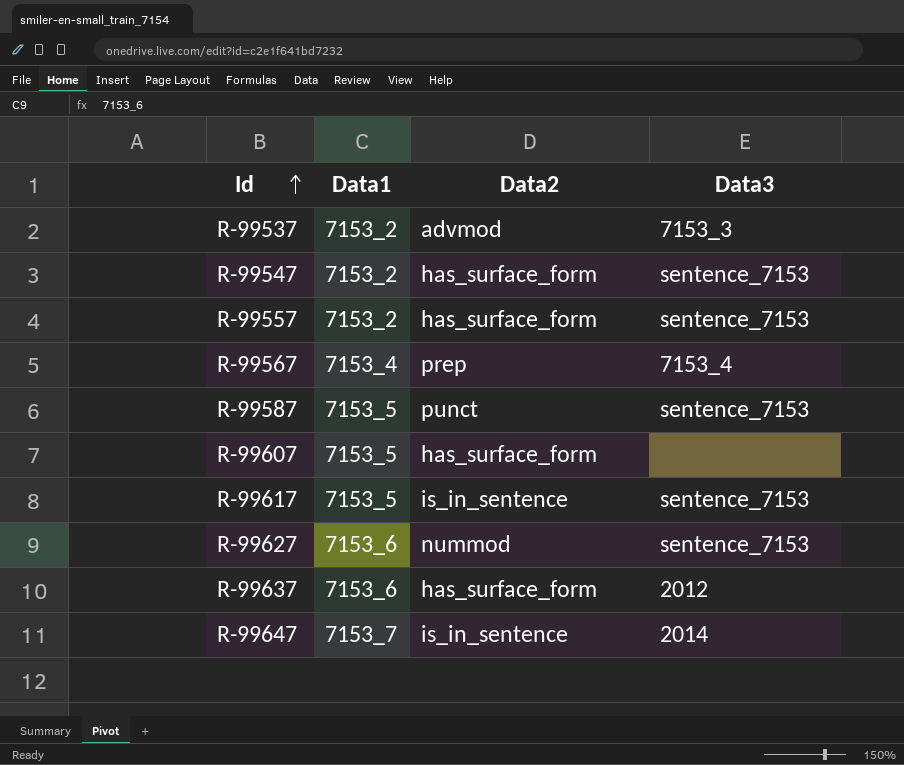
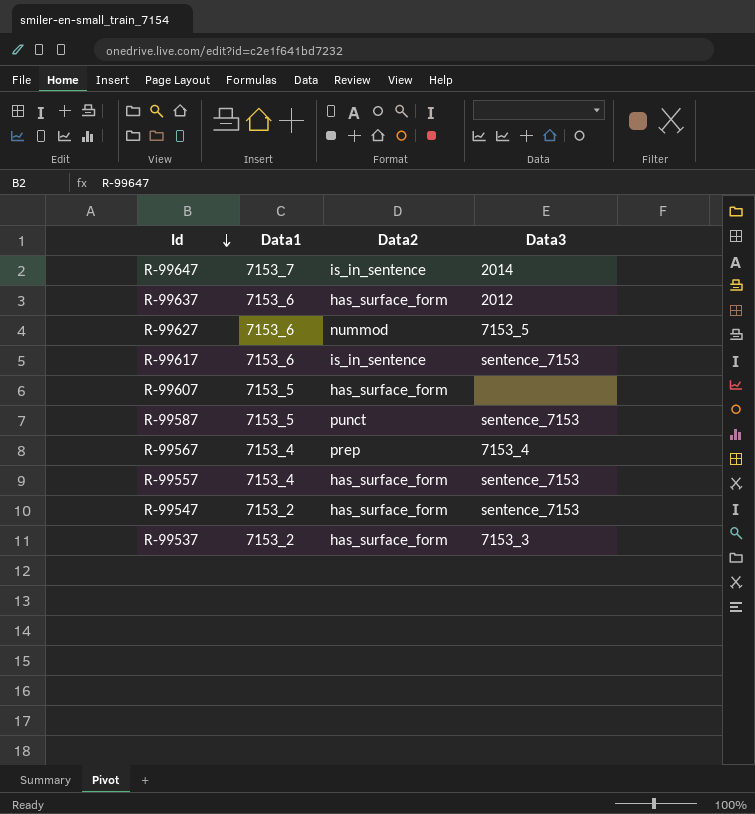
row order: Id ascending -> Id descending
R-99627 | Data3: sentence_7153 -> 7153_5
R-99617 | Data1: 7153_5 -> 7153_6
R-99557 | Data1: 7153_2 -> 7153_4
R-99537 | Data2: advmod -> has_surface_form

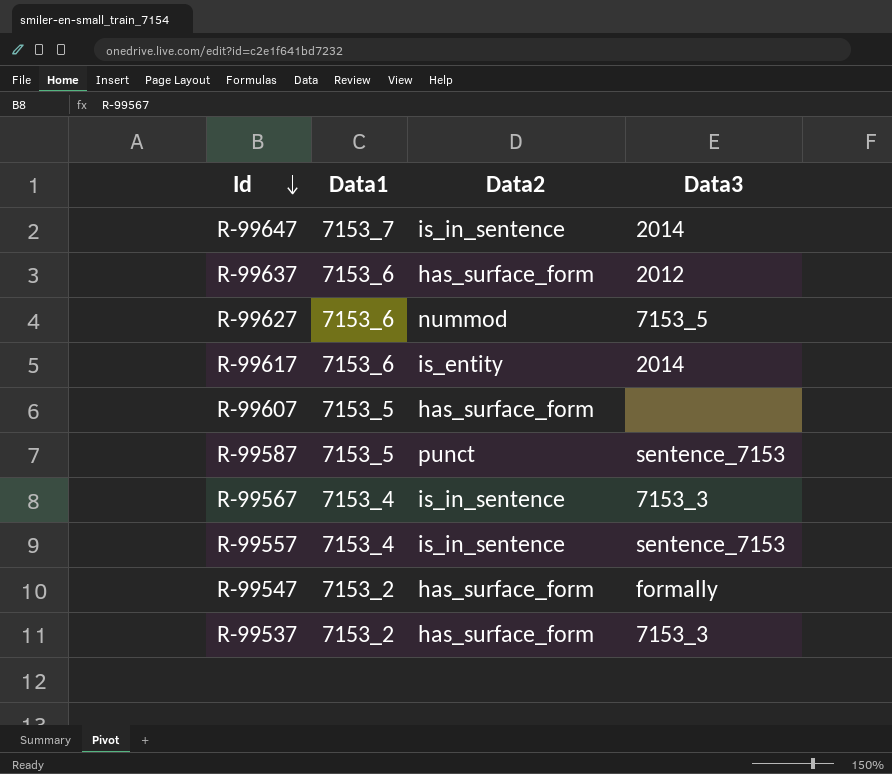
R-99617 | Data2: is_in_sentence -> is_entity
R-99617 | Data3: sentence_7153 -> 2014
R-99567 | Data2: prep -> is_in_sentence
R-99567 | Data3: 7153_4 -> 7153_3
R-99557 | Data2: has_surface_form -> is_in_sentence
R-99547 | Data3: sentence_7153 -> formally

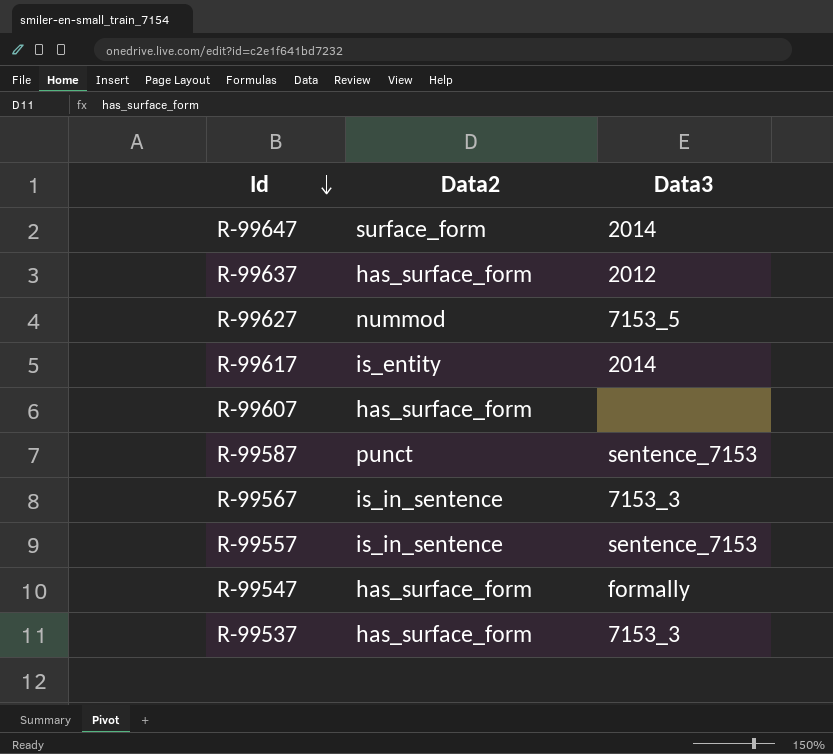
column Data1 | position: 2 -> none
R-99647 | Data2: is_in_sentence -> surface_form

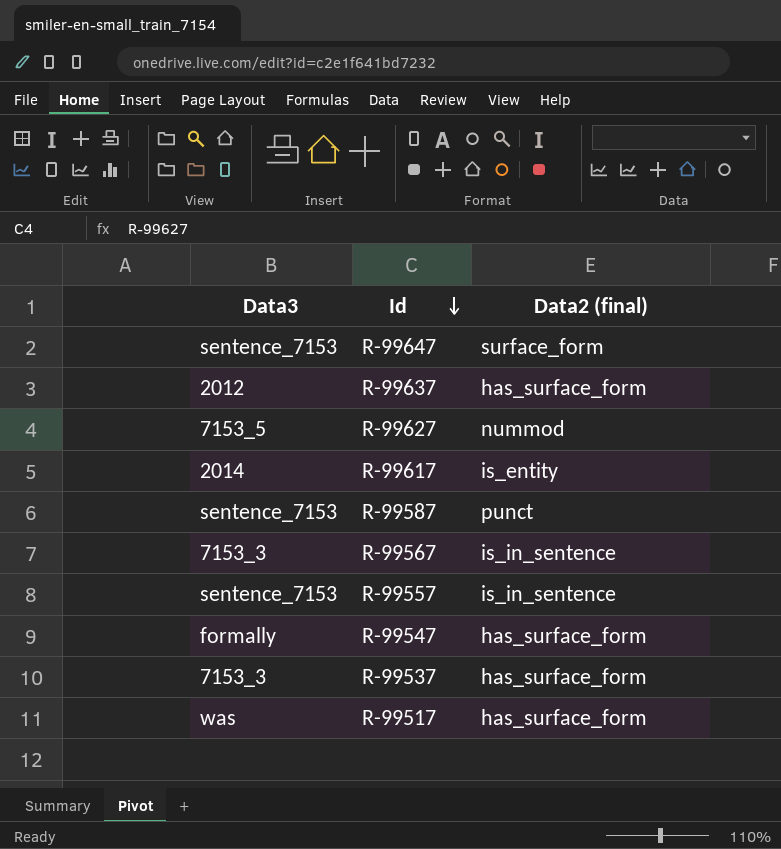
column Data3 | position: 3 -> 1
column name: Data2 -> Data2 (final)
row R-99607: has_surface_form | none -> none
R-99647 | Data3: 2014 -> sentence_7153
row R-99517: none -> was | has_surface_form

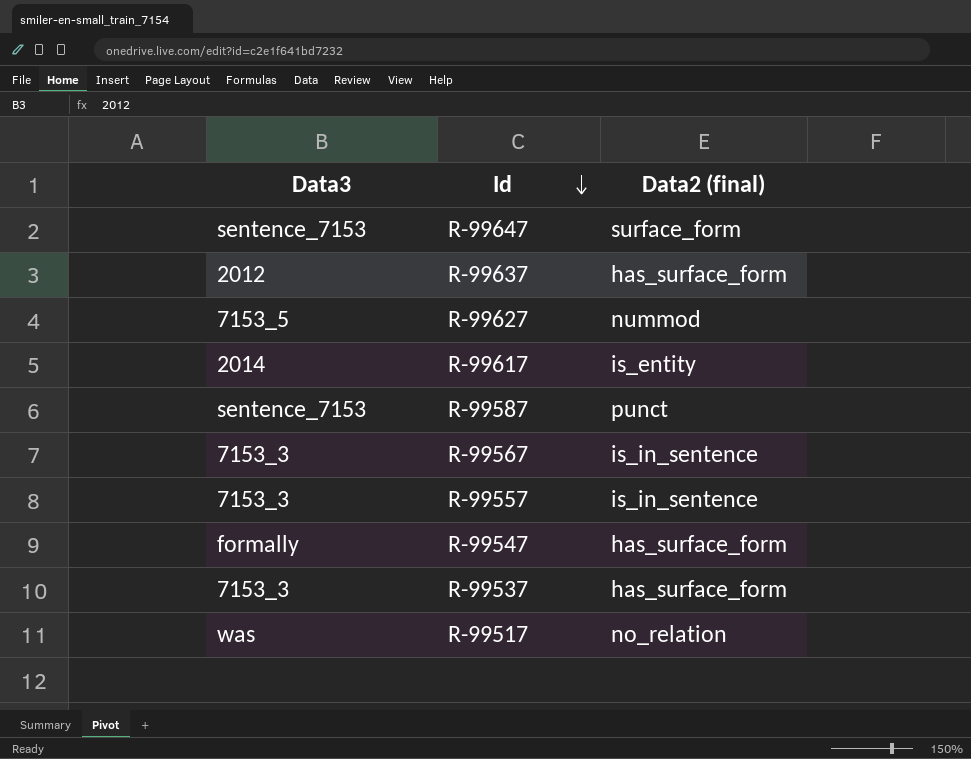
R-99557 | Data3: sentence_7153 -> 7153_3
R-99517 | Data2 (final): has_surface_form -> no_relation

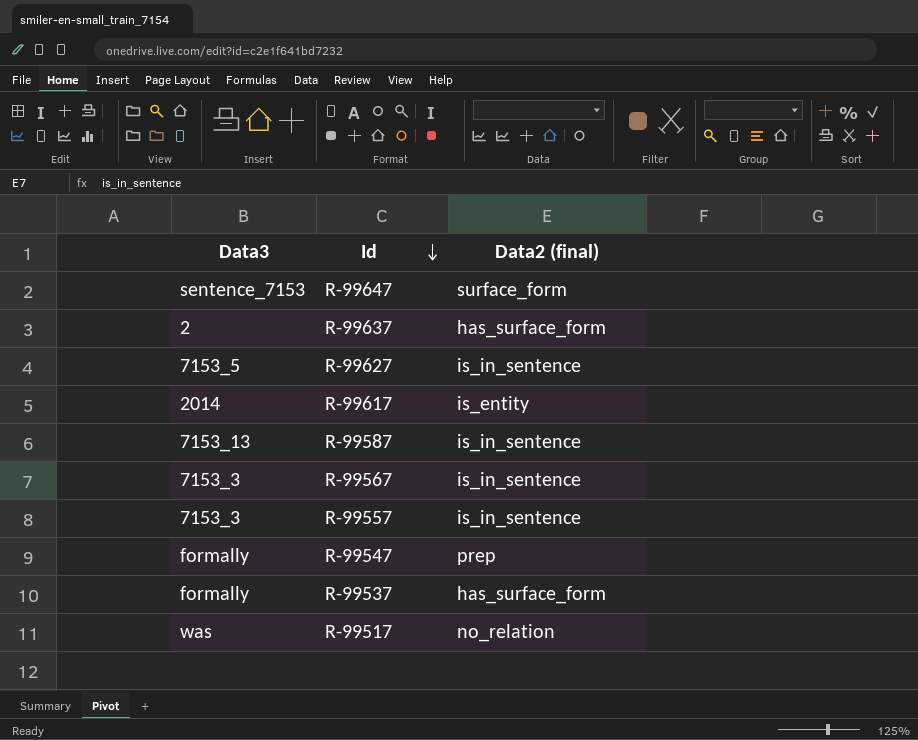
R-99637 | Data3: 2012 -> 2
R-99627 | Data2 (final): nummod -> is_in_sentence
R-99587 | Data3: sentence_7153 -> 7153_13
R-99587 | Data2 (final): punct -> is_in_sentence
R-99547 | Data2 (final): has_surface_form -> prep
R-99537 | Data3: 7153_3 -> formally

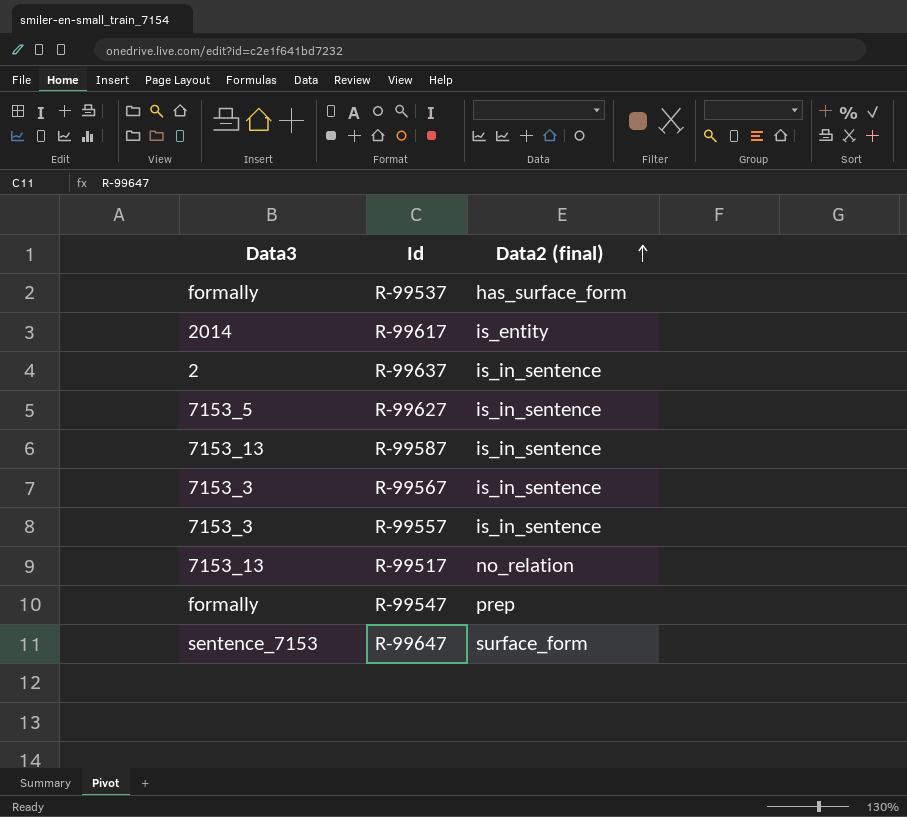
row order: Id descending -> Data2 (final) ascending
R-99637 | Data2 (final): has_surface_form -> is_in_sentence
R-99517 | Data3: was -> 7153_13

